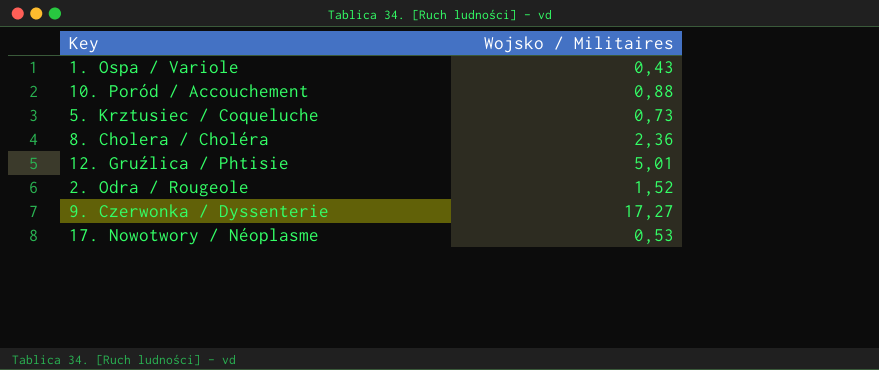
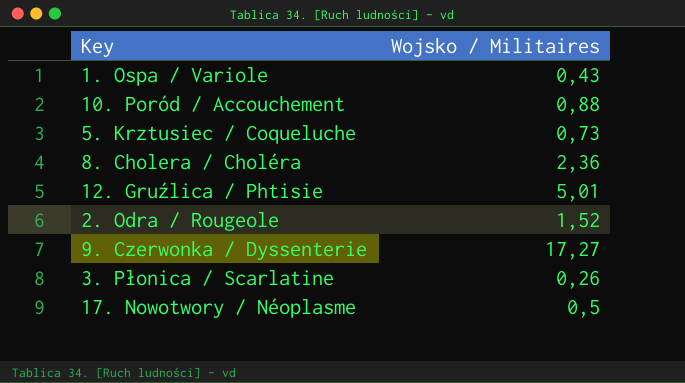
row 3. Płonica / Scarlatine: none -> 0,26
17. Nowotwory / Néoplasme | Wojsko / Militaires: 0,53 -> 0,5

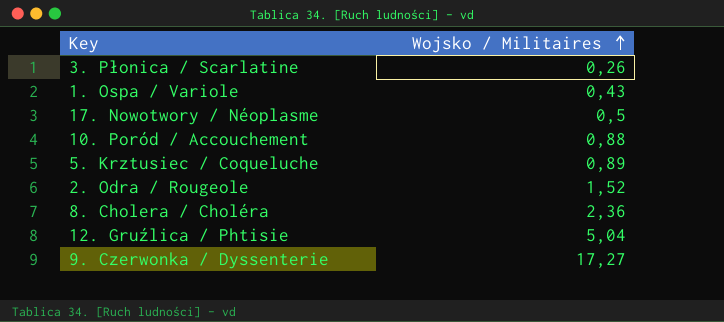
row order: none -> Wojsko / Militaires ascending
5. Krztusiec / Coqueluche | Wojsko / Militaires: 0,73 -> 0,89
12. Gruźlica / Phtisie | Wojsko / Militaires: 5,01 -> 5,04

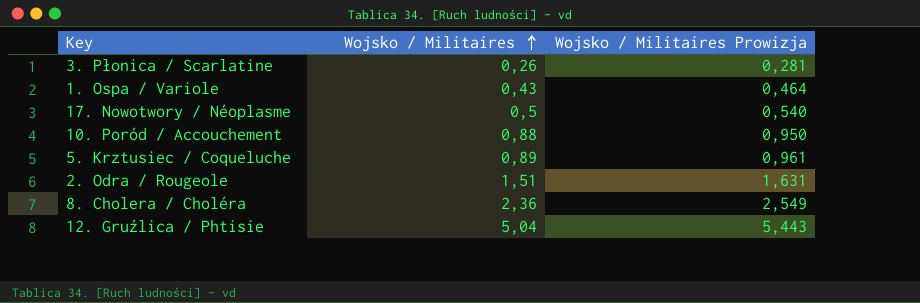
column Wojsko / Militaires Prowizja | formula: none -> [Wojsko / Militaires] * 1,08
row 9. Czerwonka / Dyssenterie: 17,27 -> none
2. Odra / Rougeole | Wojsko / Militaires: 1,52 -> 1,51

